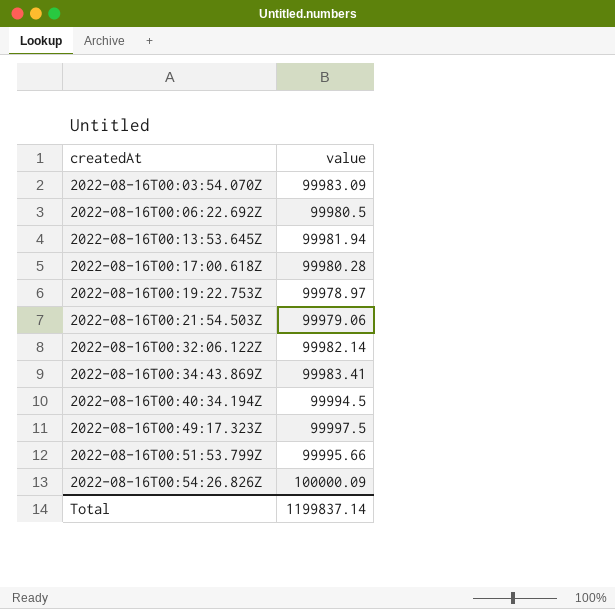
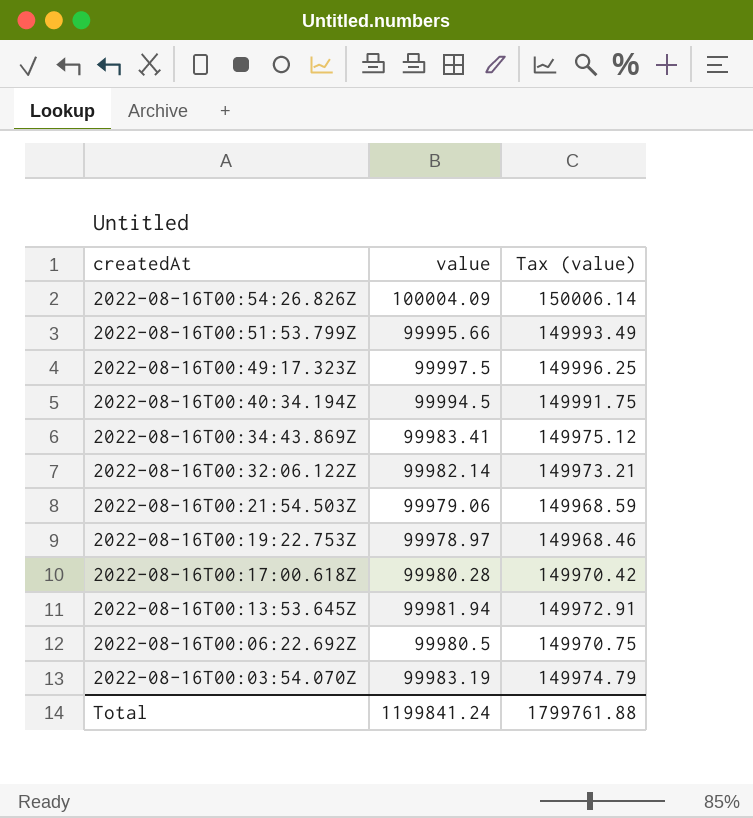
row order: createdAt ascending -> createdAt descending
column Tax (value) | formula: none -> [value] * 1.5
2022-08-16T00:54:26.826Z | value: 100000.09 -> 100004.09
2022-08-16T00:03:54.070Z | value: 99983.09 -> 99983.19
Total | value: 1199837.14 -> 1199841.24

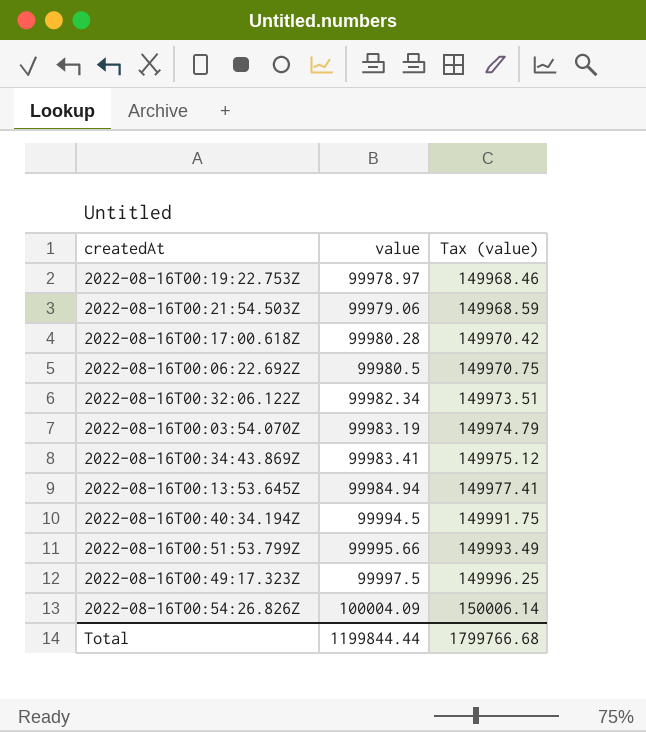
row order: createdAt descending -> value ascending
2022-08-16T00:32:06.122Z | value: 99982.14 -> 99982.34
2022-08-16T00:32:06.122Z | Tax (value): 149973.21 -> 149973.51
2022-08-16T00:13:53.645Z | value: 99981.94 -> 99984.94
2022-08-16T00:13:53.645Z | Tax (value): 149972.91 -> 149977.41
Total | value: 1199841.24 -> 1199844.44
Total | Tax (value): 1799761.88 -> 1799766.68

